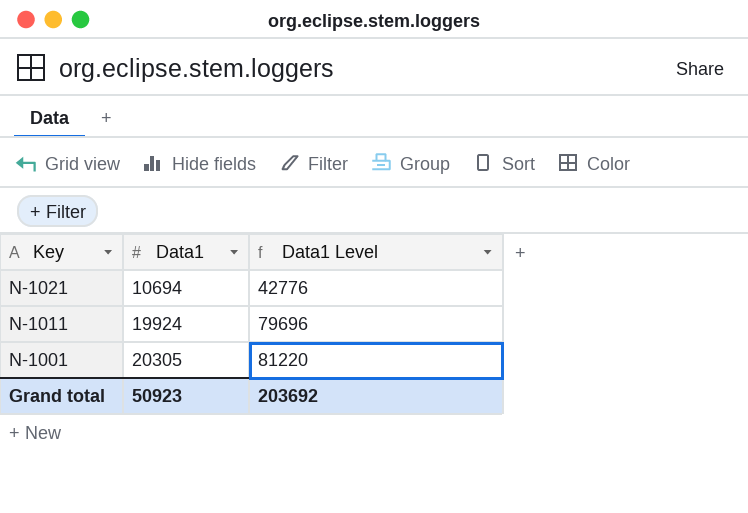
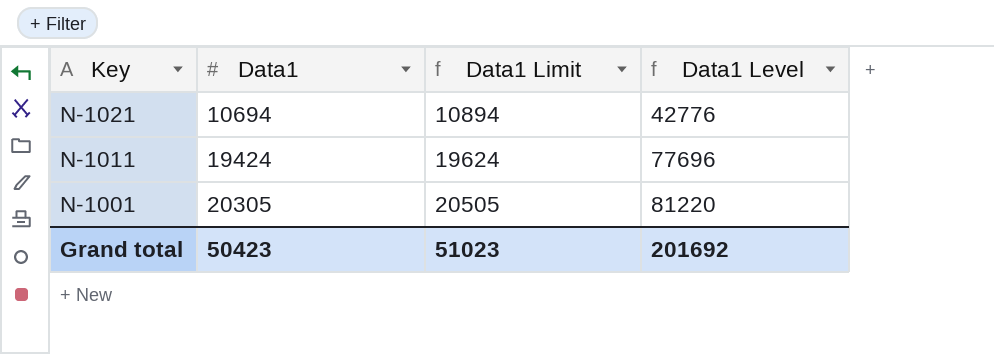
column Data1 Limit | formula: none -> [Data1] + 200
N-1011 | Data1: 19924 -> 19424
N-1011 | Data1 Level: 79696 -> 77696
Grand total | Data1: 50923 -> 50423
Grand total | Data1 Level: 203692 -> 201692

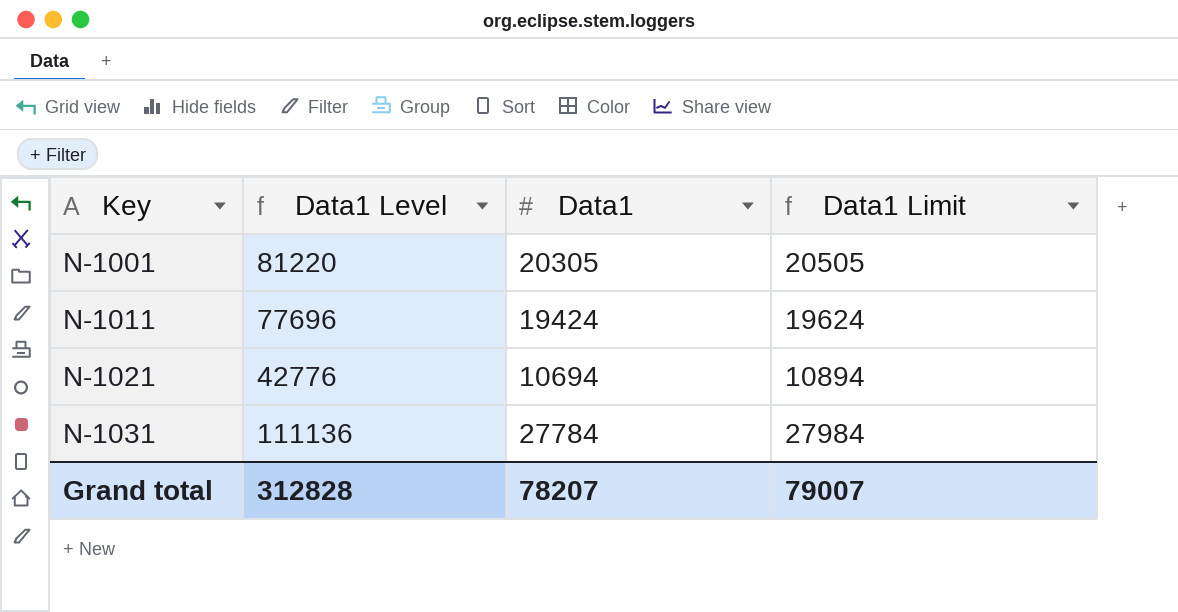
row order: Key descending -> Key ascending
column Data1 Level | position: 4 -> 2
row N-1031: none -> 111136 | 27784 | 27984
Grand total | Data1 Level: 201692 -> 312828
Grand total | Data1: 50423 -> 78207
Grand total | Data1 Limit: 51023 -> 79007

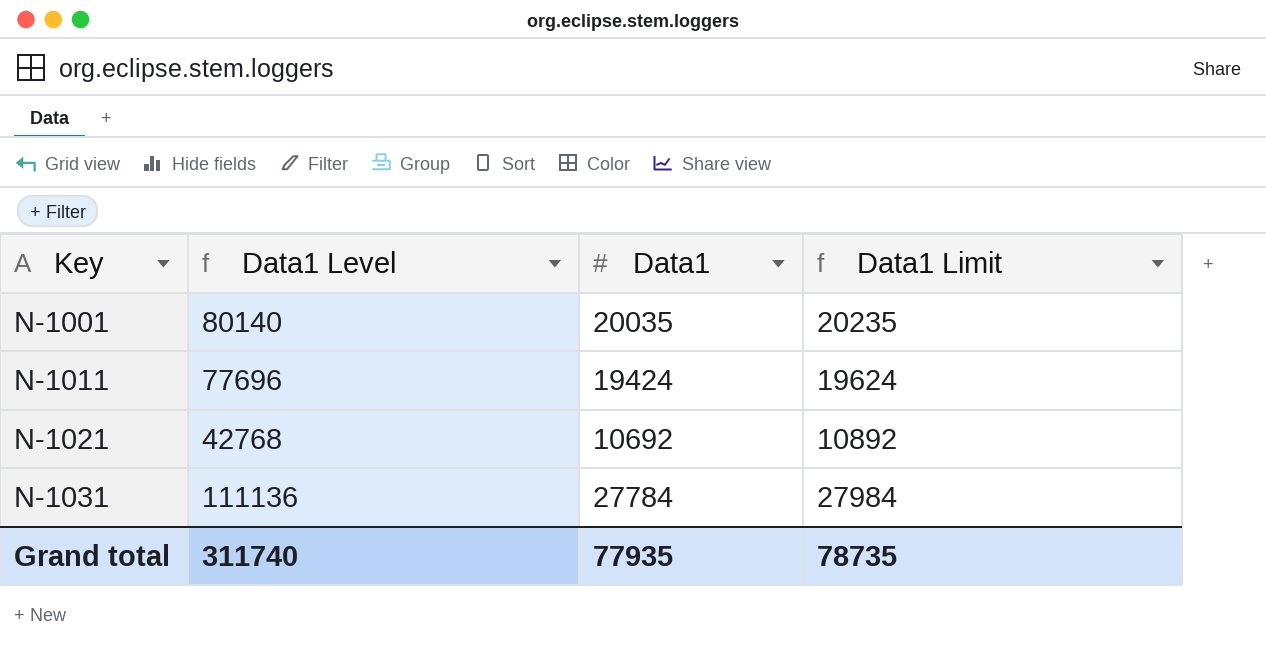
N-1001 | Data1 Level: 81220 -> 80140
N-1001 | Data1: 20305 -> 20035
N-1001 | Data1 Limit: 20505 -> 20235
N-1021 | Data1 Level: 42776 -> 42768
N-1021 | Data1: 10694 -> 10692
N-1021 | Data1 Limit: 10894 -> 10892
Grand total | Data1 Level: 312828 -> 311740
Grand total | Data1: 78207 -> 77935
Grand total | Data1 Limit: 79007 -> 78735

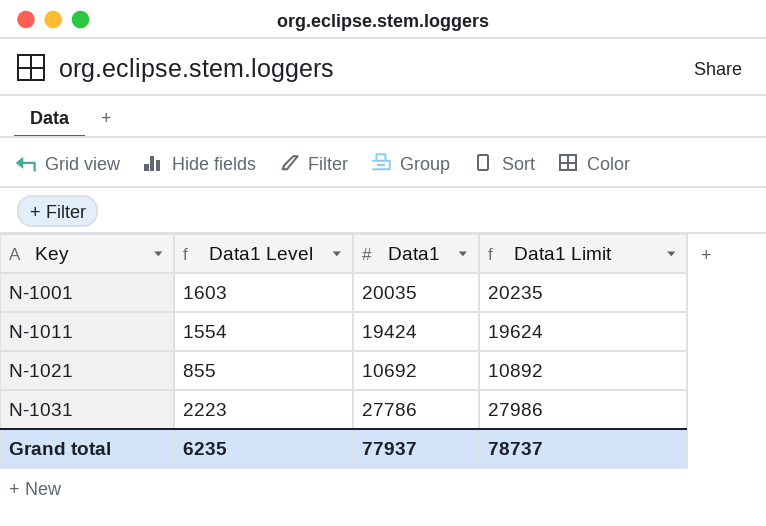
column Data1 Level | formula: [Data1] * 4 -> [Data1] * 0.08
N-1031 | Data1: 27784 -> 27786
N-1031 | Data1 Limit: 27984 -> 27986
Grand total | Data1 Level: 311740 -> 6235
Grand total | Data1: 77935 -> 77937
Grand total | Data1 Limit: 78735 -> 78737

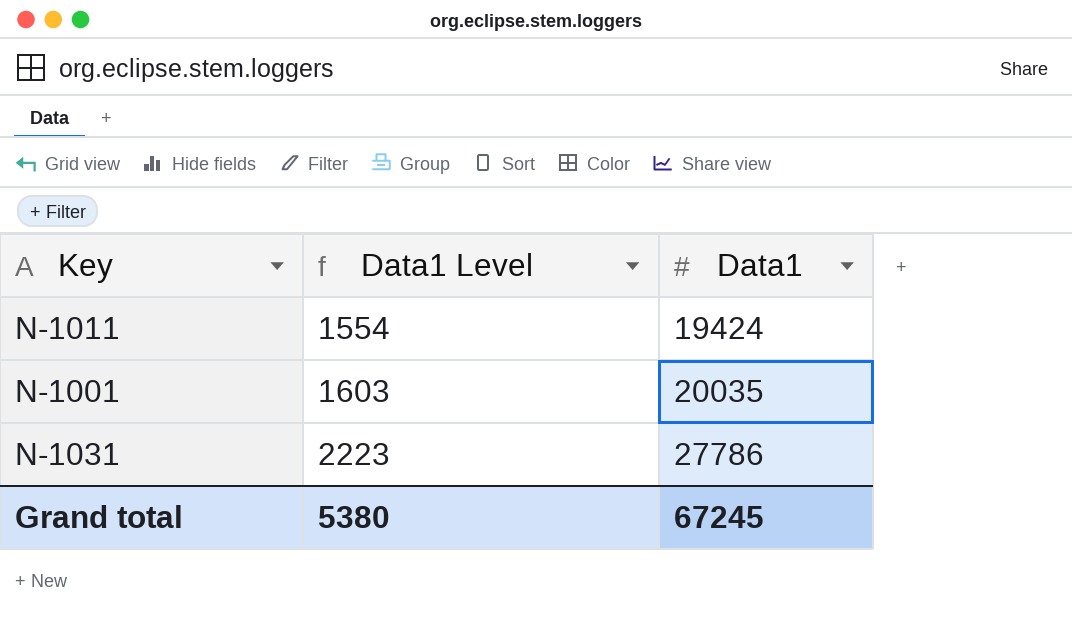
row order: Key ascending -> Data1 Level ascending
column Data1 Limit | formula: [Data1] + 200 -> none
row N-1021: 855 | 10692 | 10892 -> none
Grand total | Data1 Level: 6235 -> 5380
Grand total | Data1: 77937 -> 67245

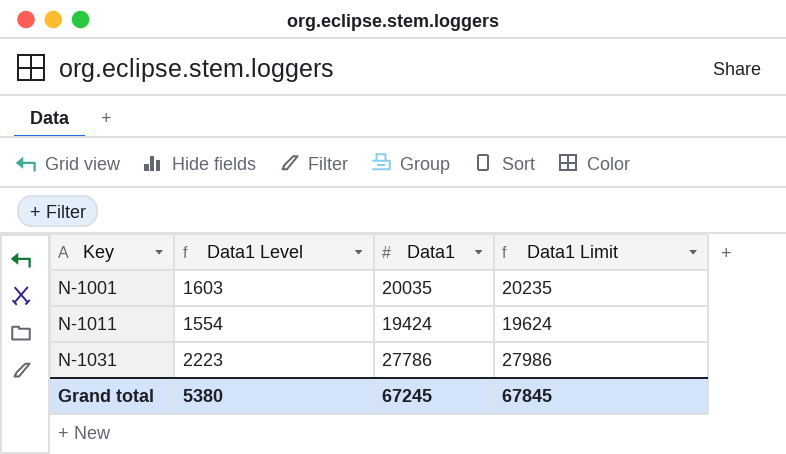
row order: Data1 Level ascending -> Key ascending
column Data1 Limit | formula: none -> [Data1] + 200

